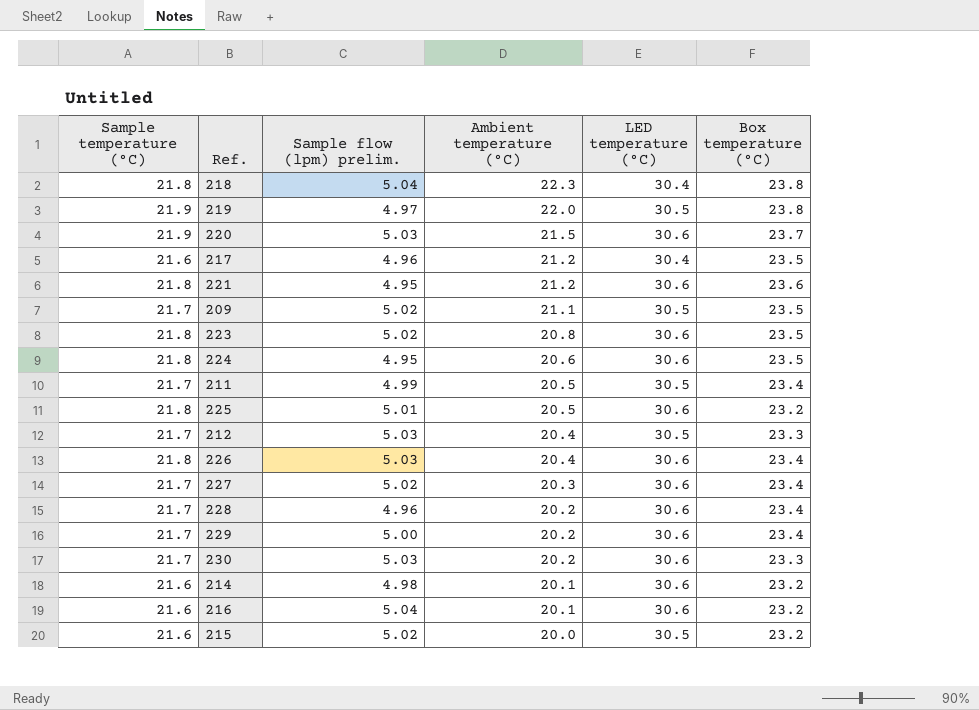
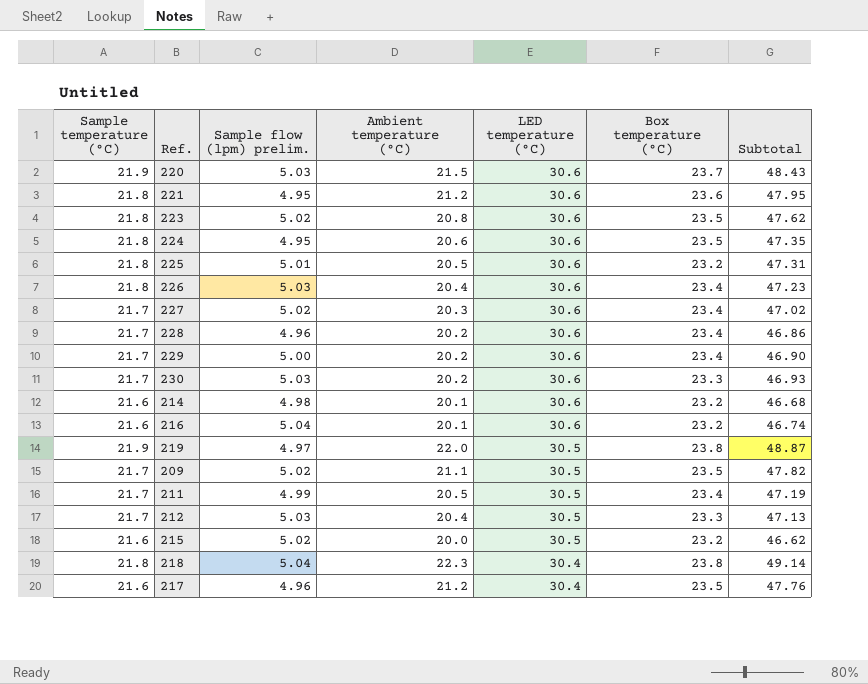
row order: Ambient temperature (°C) descending -> LED temperature (°C) descending
column Subtotal | formula: none -> [Sample temperature (°C)] + [Sample flow (lpm) prelim.] + [Ambient temperature (°C)]

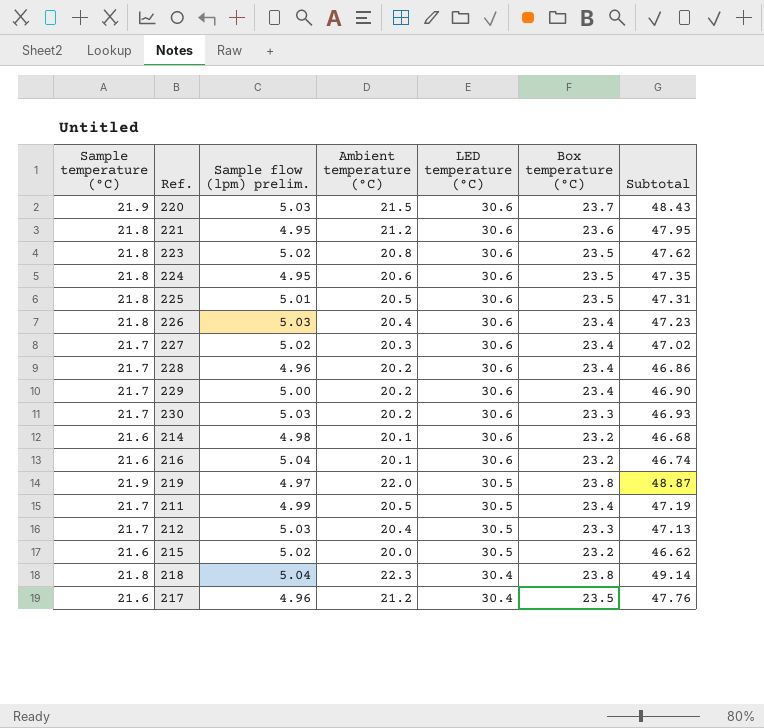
row 209: 21.7 | 5.02 | 21.1 | 30.5 | 23.5 | 47.82 -> none
225 | Box temperature (°C): 23.2 -> 23.5

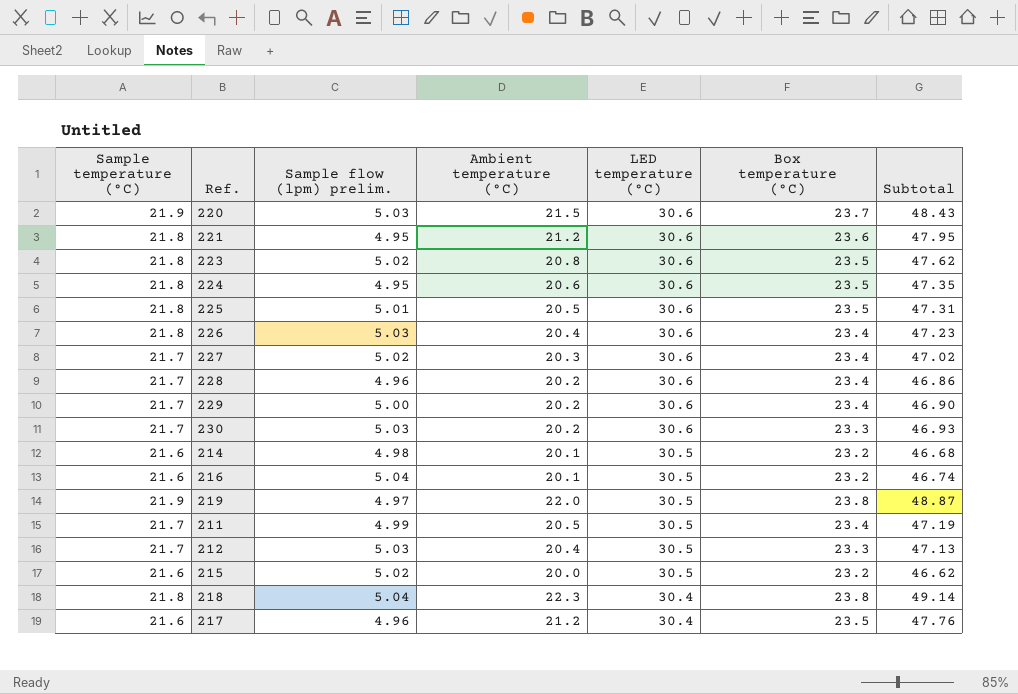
214 | LED temperature (°C): 30.6 -> 30.5
216 | LED temperature (°C): 30.6 -> 30.5

